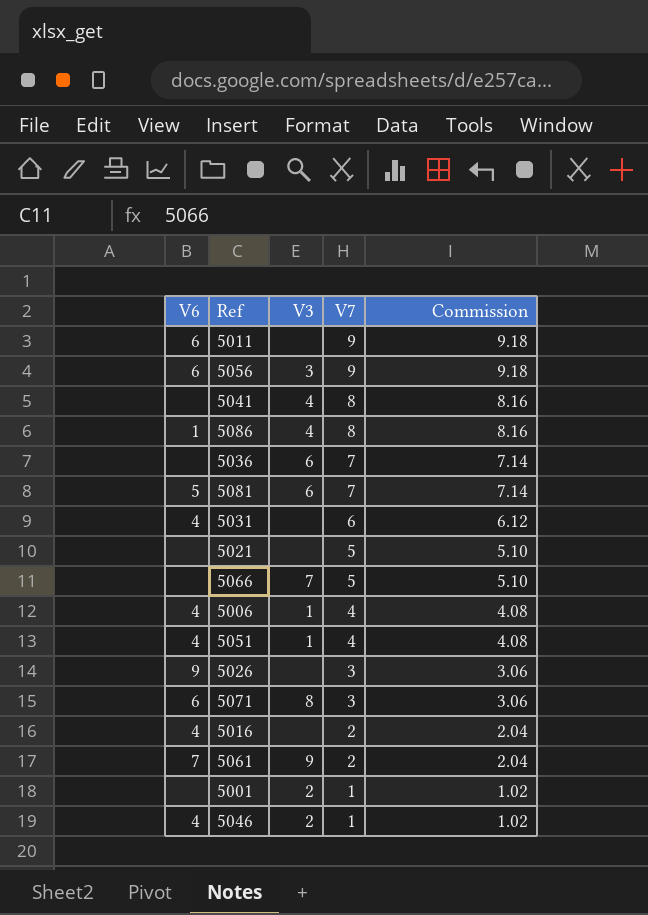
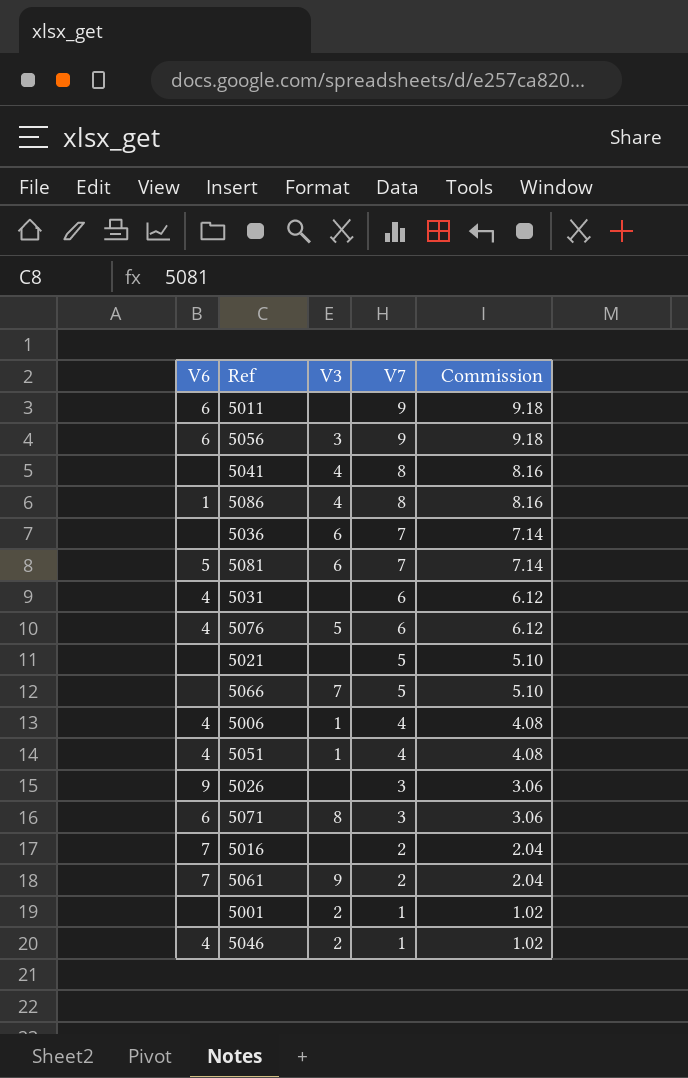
row 5076: none -> 4 | 5 | 6 | 6.12
5016 | V6: 4 -> 7

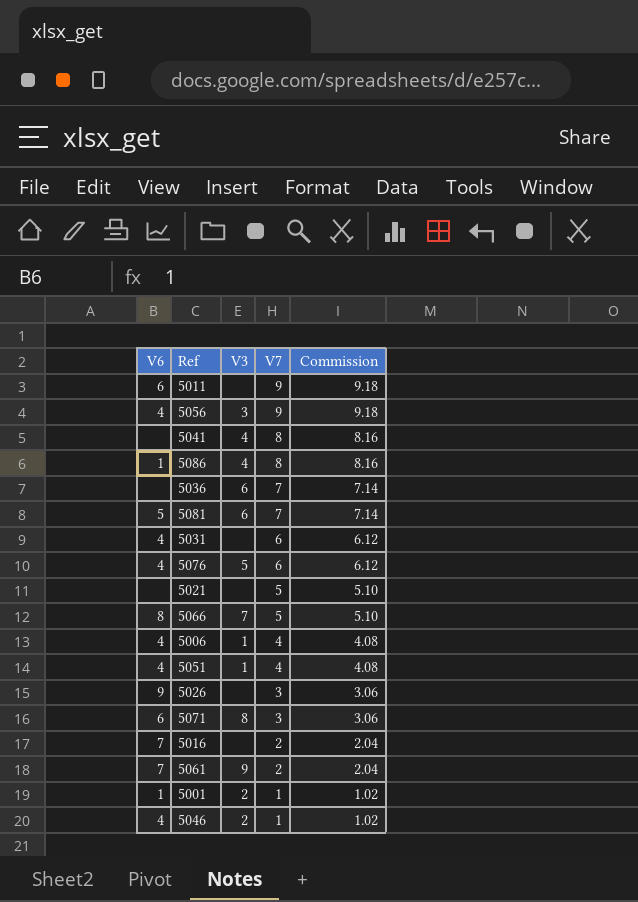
5056 | V6: 6 -> 4
5066 | V6: none -> 8
5001 | V6: none -> 1

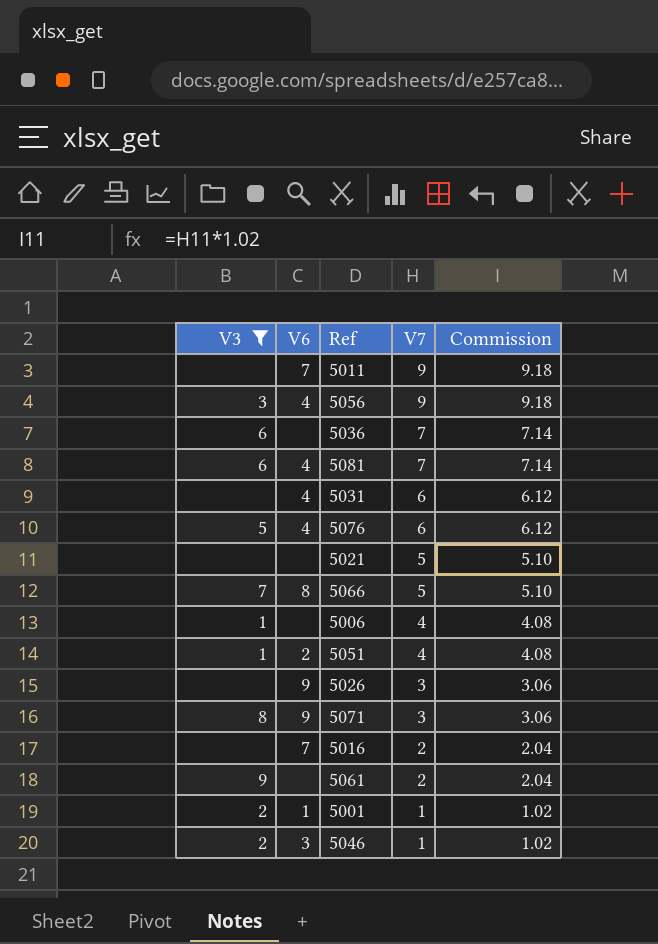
filter: none -> V3 != 4
column V3 | position: 3 -> 1
5011 | V6: 6 -> 7
5081 | V6: 5 -> 4
5006 | V6: 4 -> none
5051 | V6: 4 -> 2
5071 | V6: 6 -> 9
5061 | V6: 7 -> none
5046 | V6: 4 -> 3

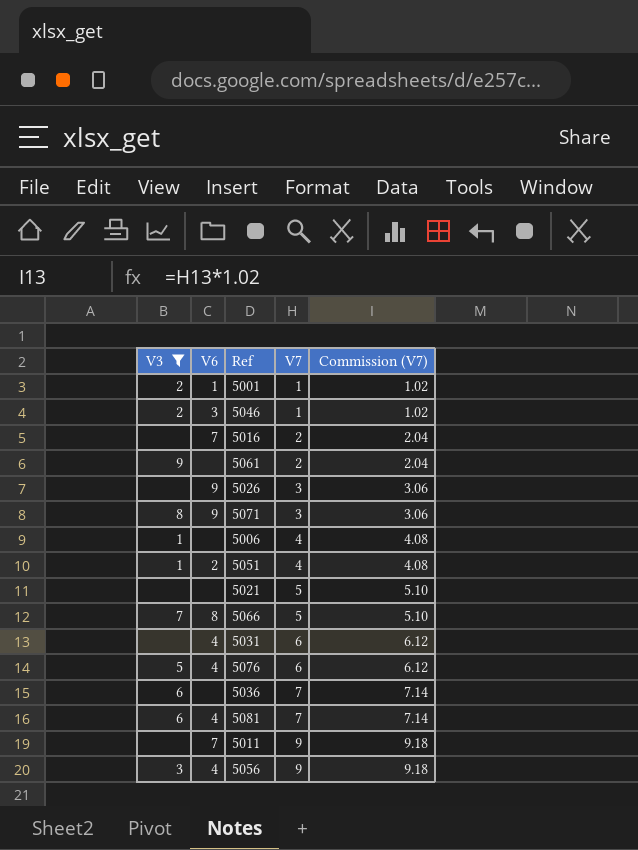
row order: V7 descending -> V7 ascending
column name: Commission -> Commission (V7)

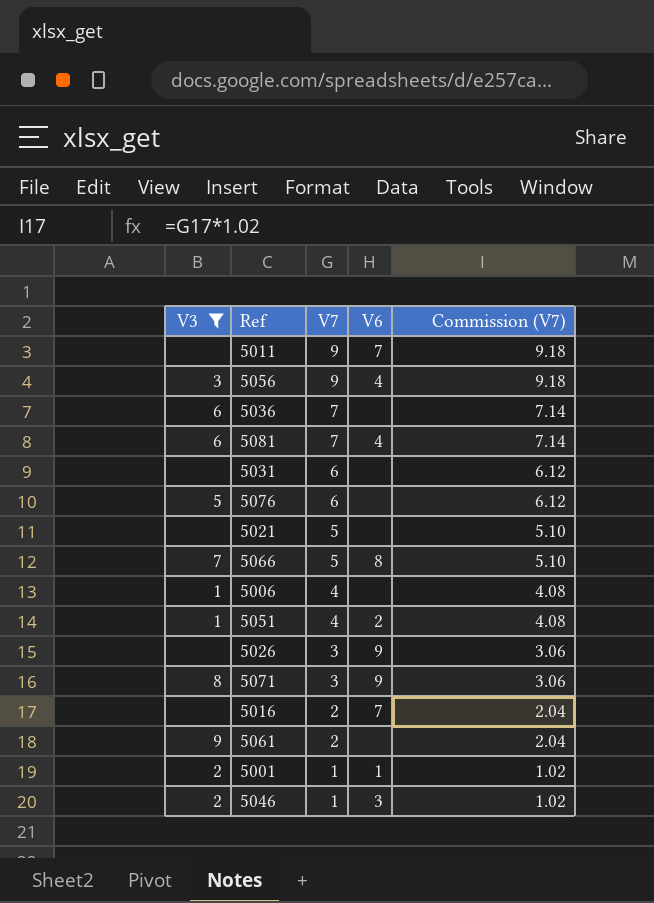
row order: V7 ascending -> V7 descending
column V6 | position: 2 -> 4
5031 | V6: 4 -> none
5076 | V6: 4 -> none

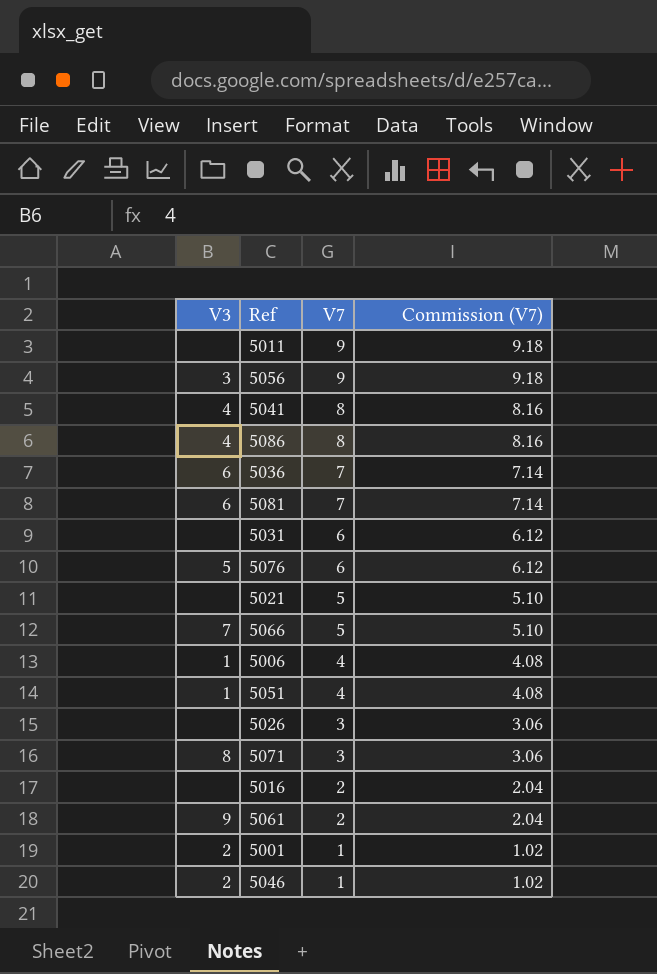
filter: V3 != 4 -> none
column V6 | position: 4 -> none

